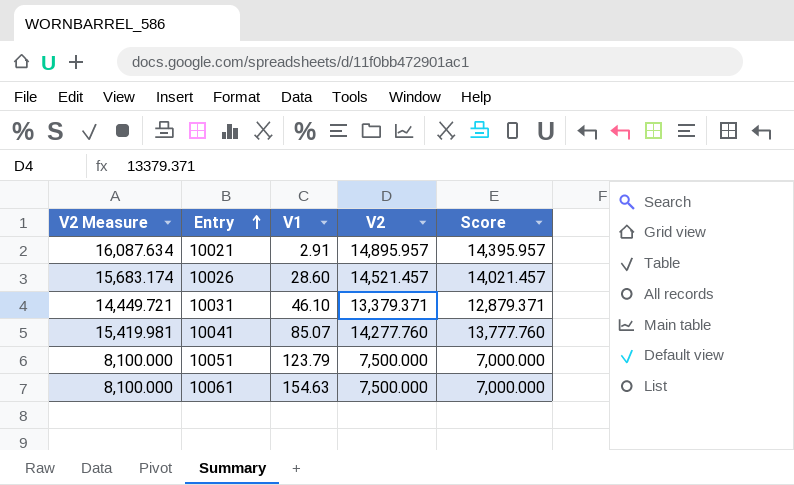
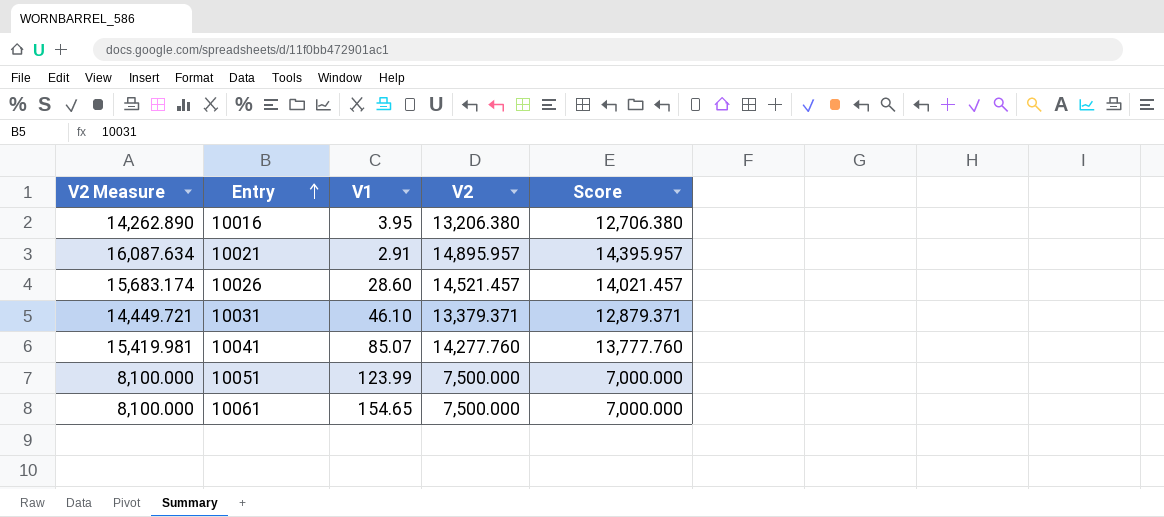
row 10016: none -> 14,262.890 | 3.95 | 13,206.380 | 12,706.380
10051 | V1: 123.79 -> 123.99
10061 | V1: 154.63 -> 154.65

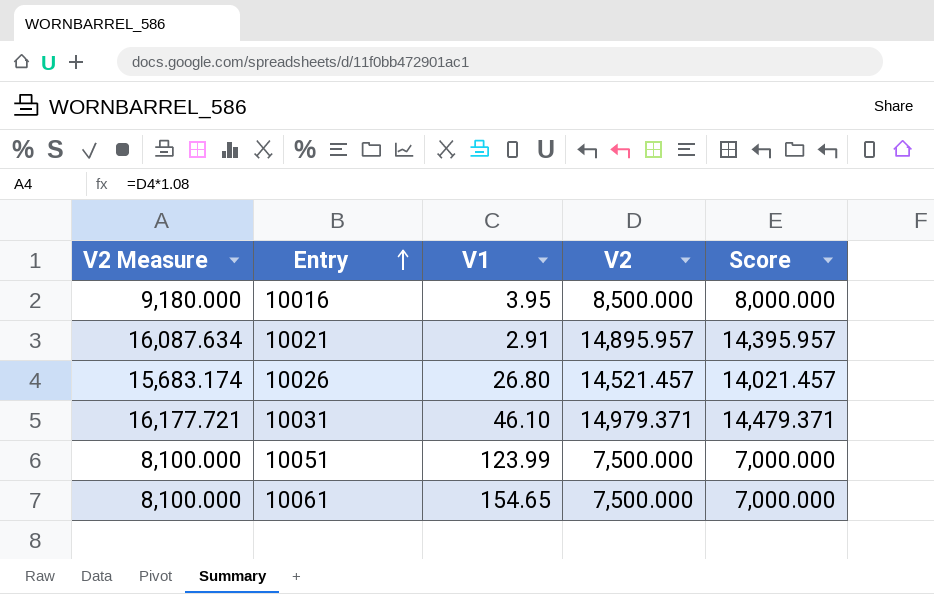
row 10041: 15,419.981 | 85.07 | 14,277.760 | 13,777.760 -> none
10016 | V2 Measure: 14,262.890 -> 9,180.000
10016 | V2: 13,206.380 -> 8,500.000
10016 | Score: 12,706.380 -> 8,000.000
10026 | V1: 28.60 -> 26.80
10031 | V2 Measure: 14,449.721 -> 16,177.721
10031 | V2: 13,379.371 -> 14,979.371
10031 | Score: 12,879.371 -> 14,479.371

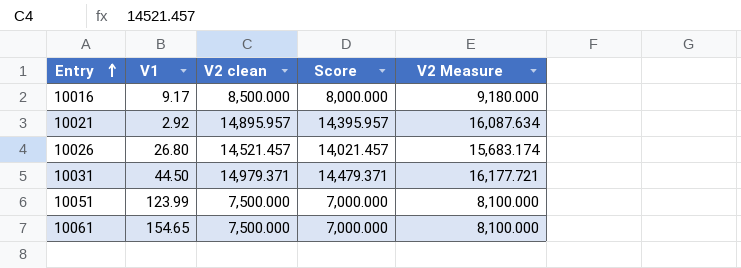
column name: V2 -> V2 clean
column V2 Measure | position: 1 -> 5
10016 | V1: 3.95 -> 9.17
10021 | V1: 2.91 -> 2.92
10031 | V1: 46.10 -> 44.50

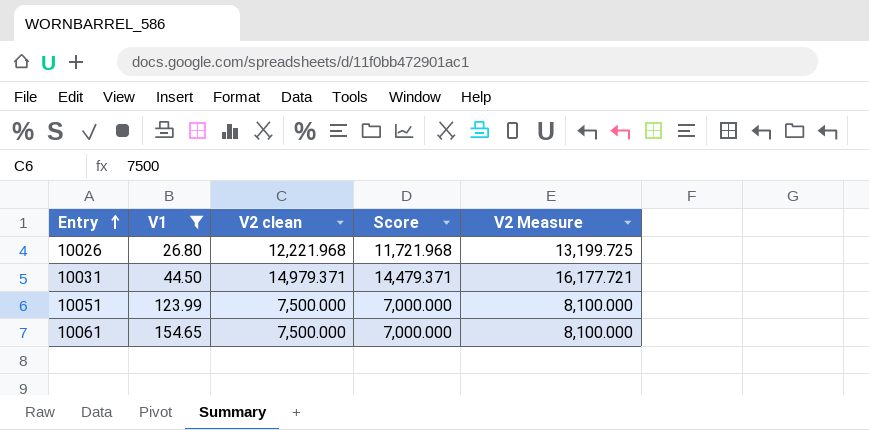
filter: none -> V1 >= 26.80
10026 | V2 clean: 14,521.457 -> 12,221.968
10026 | Score: 14,021.457 -> 11,721.968
10026 | V2 Measure: 15,683.174 -> 13,199.725

